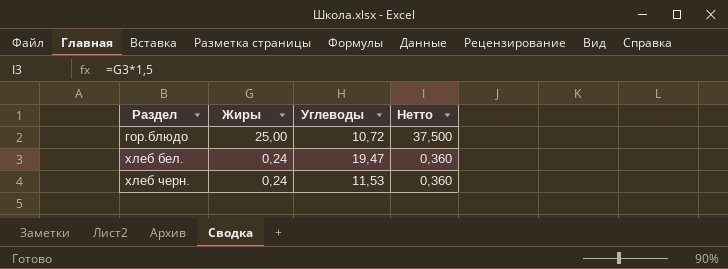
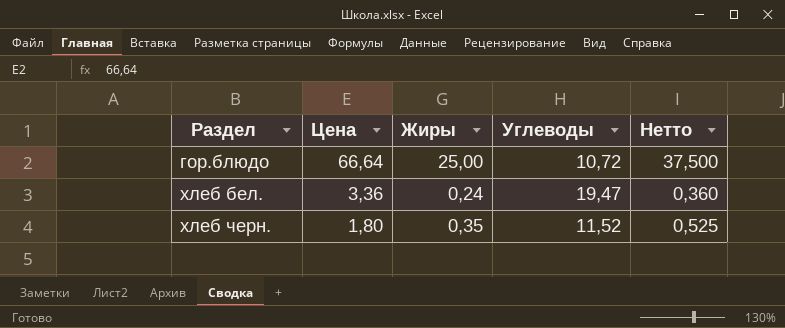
column Цена | position: none -> 2
хлеб черн. | Жиры: 0,24 -> 0,35
хлеб черн. | Углеводы: 11,53 -> 11,52
хлеб черн. | Нетто: 0,360 -> 0,525

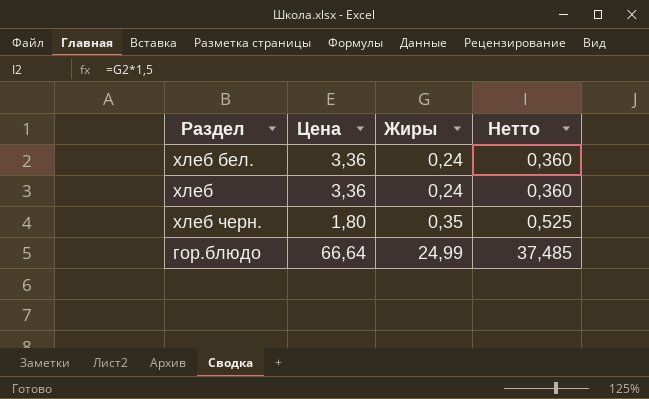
row order: Раздел ascending -> Жиры ascending
column Углеводы | position: 4 -> none
row хлеб: none -> 3,36 | 0,24 | 0,360
гор.блюдо | Жиры: 25,00 -> 24,99
гор.блюдо | Нетто: 37,500 -> 37,485

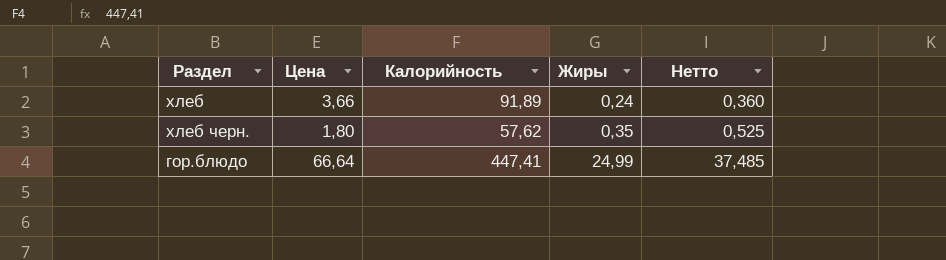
column Калорийность | position: none -> 3
row хлеб бел.: 3,36 | 0,24 | 0,360 -> none
хлеб | Цена: 3,36 -> 3,66

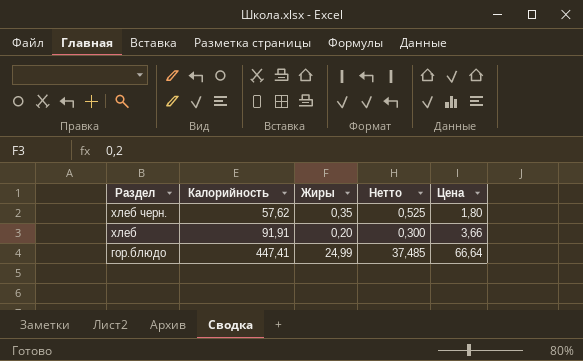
row order: Жиры ascending -> Раздел descending
column Цена | position: 2 -> 5
хлеб | Калорийность: 91,89 -> 91,91
хлеб | Жиры: 0,24 -> 0,20
хлеб | Нетто: 0,360 -> 0,300

